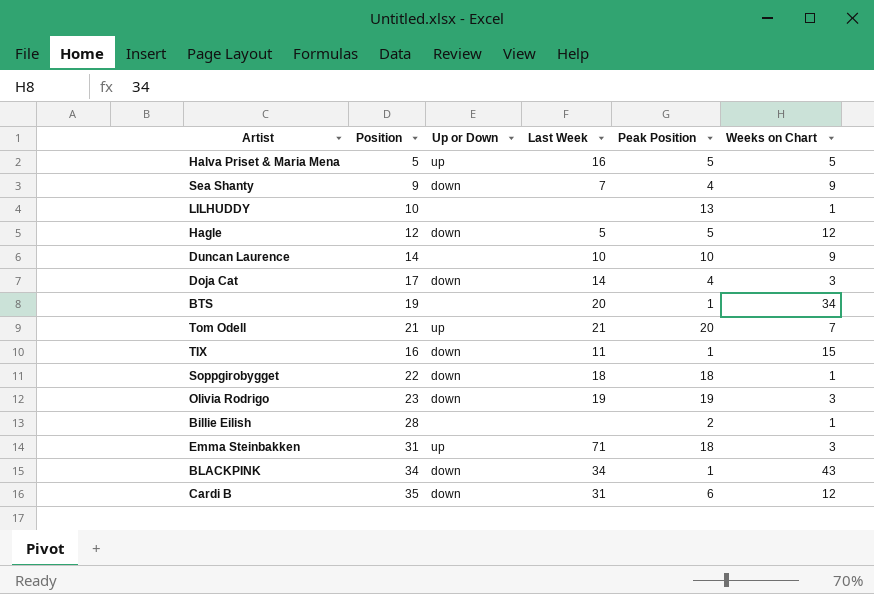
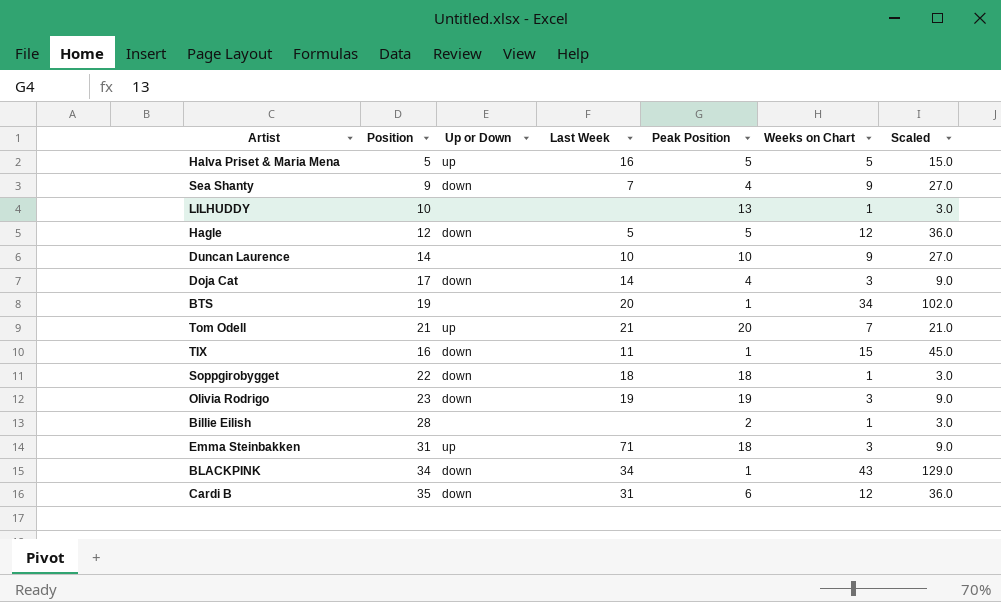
column Scaled | formula: none -> [Weeks on Chart] * 3

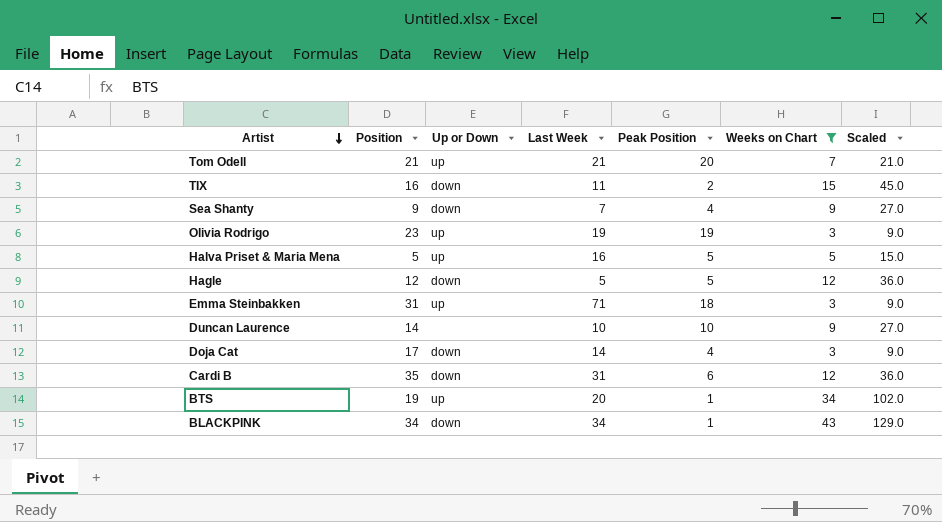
filter: none -> Weeks on Chart != 1
row order: none -> Artist descending
TIX | Peak Position: 1 -> 2
Olivia Rodrigo | Up or Down: down -> up
BTS | Up or Down: none -> up

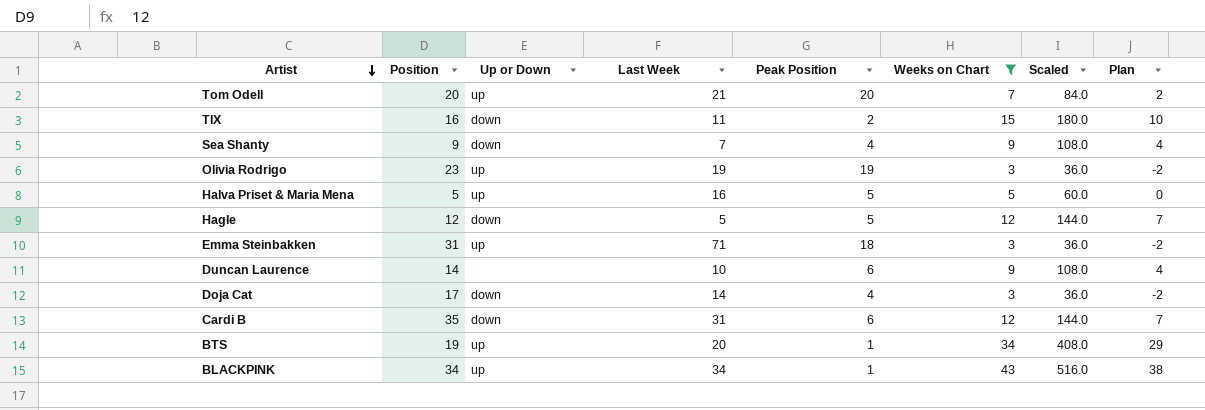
column Scaled | formula: [Weeks on Chart] * 3 -> [Weeks on Chart] * 12
column Plan | formula: none -> [Weeks on Chart] - 5
Tom Odell | Position: 21 -> 20
Duncan Laurence | Peak Position: 10 -> 6
BLACKPINK | Up or Down: down -> up

